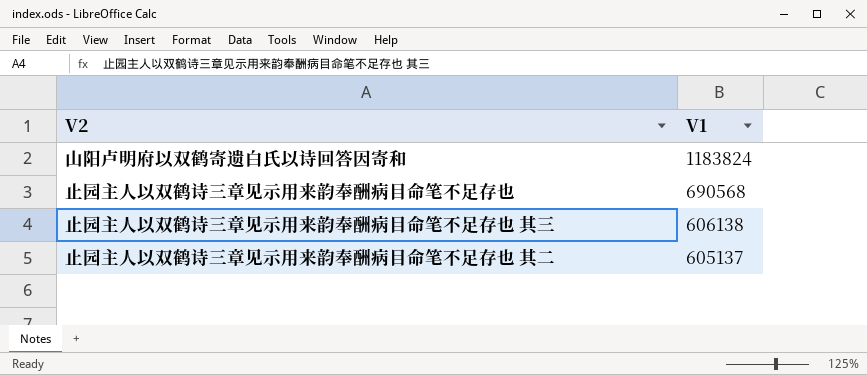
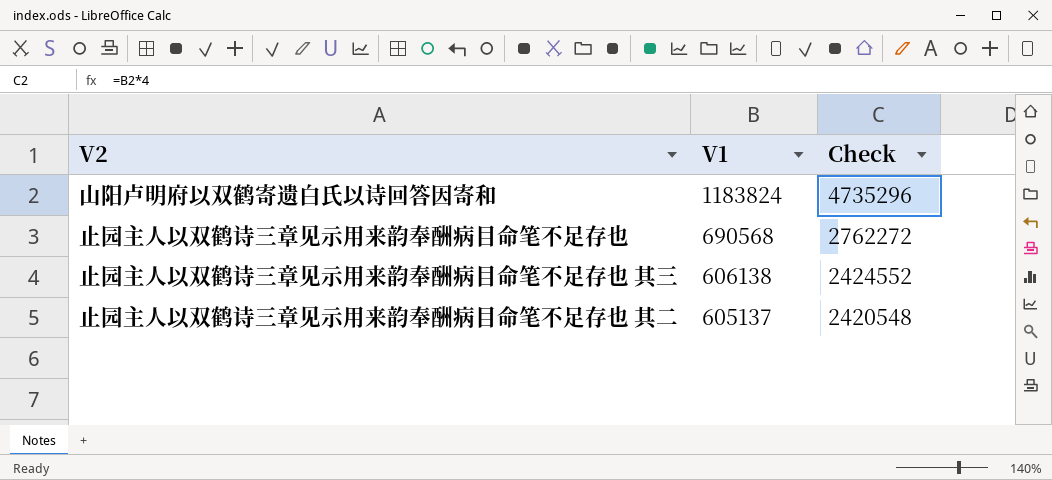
column Check | formula: none -> [V1] * 4

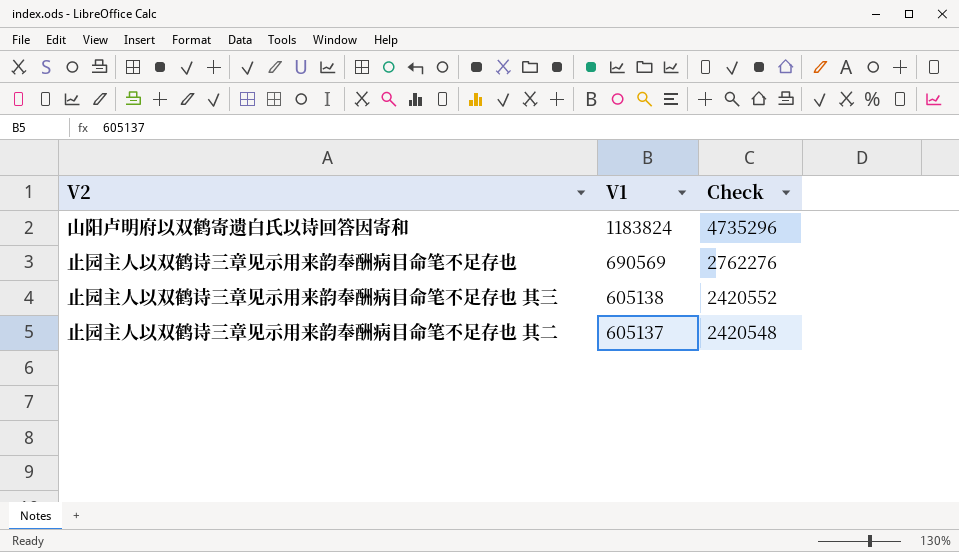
止园主人以双鹤诗三章见示用来韵奉酬病目命笔不足存也 | V1: 690568 -> 690569
止园主人以双鹤诗三章见示用来韵奉酬病目命笔不足存也 | Check: 2762272 -> 2762276
止园主人以双鹤诗三章见示用来韵奉酬病目命笔不足存也 其三 | V1: 606138 -> 605138
止园主人以双鹤诗三章见示用来韵奉酬病目命笔不足存也 其三 | Check: 2424552 -> 2420552

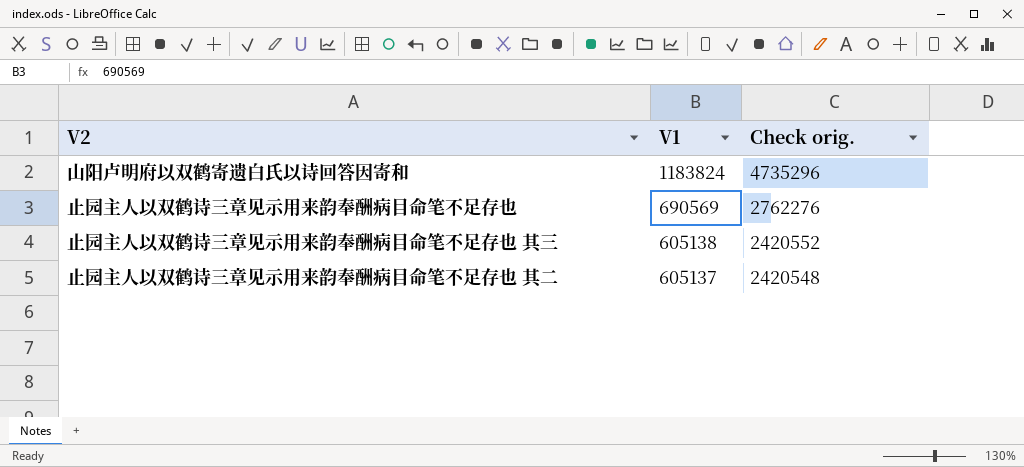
column name: Check -> Check orig.

